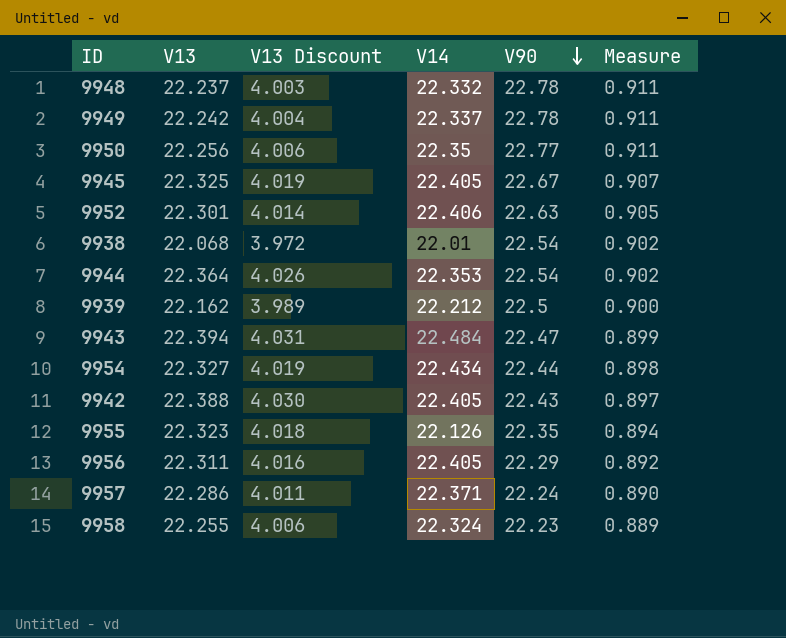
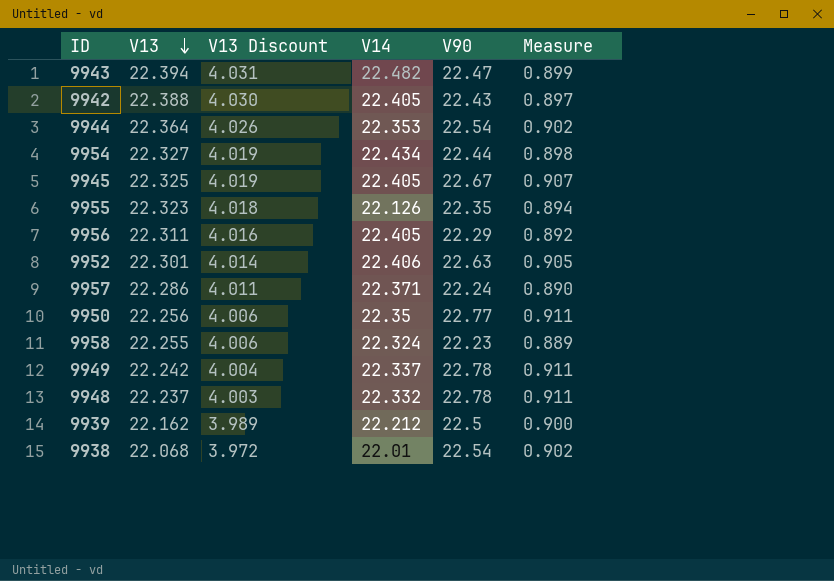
row order: V90 descending -> V13 descending
9943 | V14: 22.484 -> 22.482

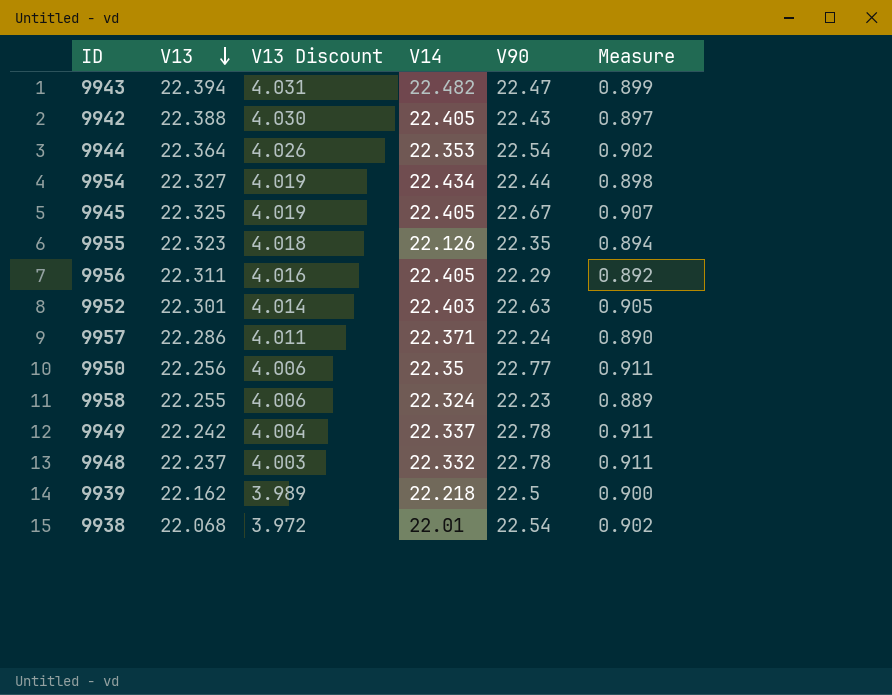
9952 | V14: 22.406 -> 22.403
9939 | V14: 22.212 -> 22.218

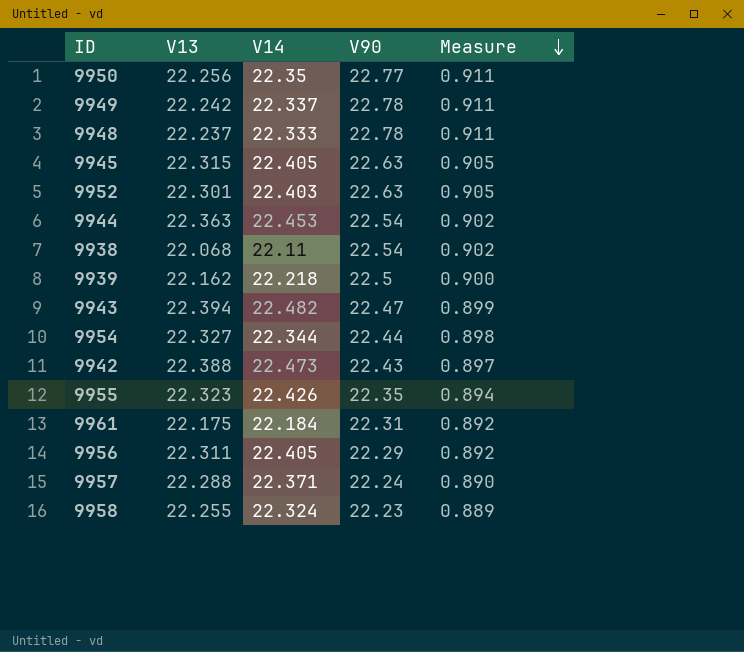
row order: V13 descending -> Measure descending
column V13 Discount | formula: [V13] * 0.18 -> none
9948 | V14: 22.332 -> 22.333
9945 | V13: 22.325 -> 22.315
9945 | V90: 22.67 -> 22.63
9945 | Measure: 0.907 -> 0.905
9944 | V13: 22.364 -> 22.363
9944 | V14: 22.353 -> 22.453
9938 | V14: 22.01 -> 22.11
9954 | V14: 22.434 -> 22.344
9942 | V14: 22.405 -> 22.473
9955 | V14: 22.126 -> 22.426
row 9961: none -> 22.175 | 22.184 | 22.31 | 0.892
9957 | V13: 22.286 -> 22.288

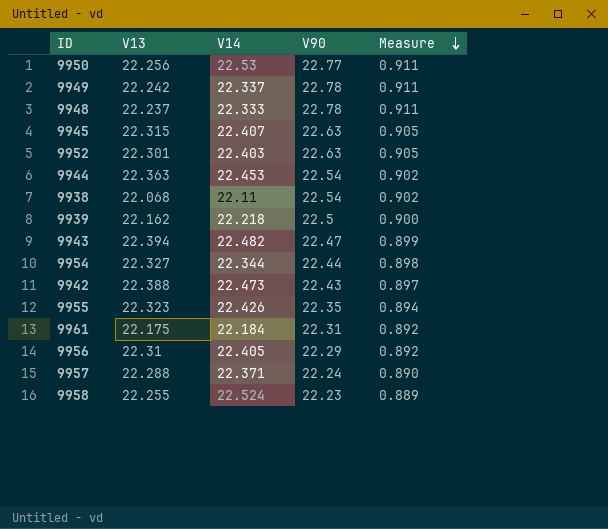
9950 | V14: 22.35 -> 22.53
9945 | V14: 22.405 -> 22.407
9956 | V13: 22.311 -> 22.31
9958 | V14: 22.324 -> 22.524

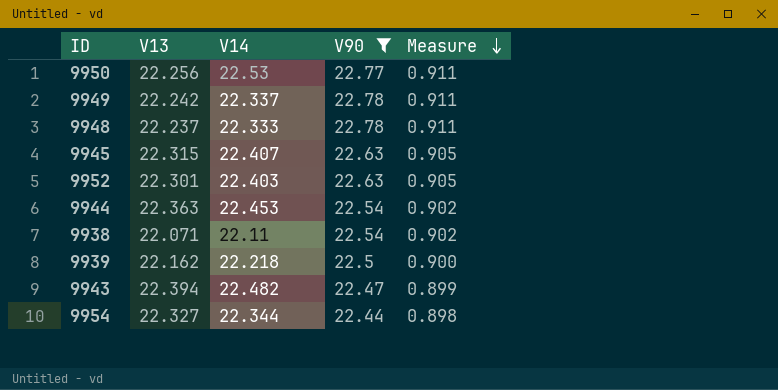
filter: none -> V90 >= 22.44
9938 | V13: 22.068 -> 22.071

